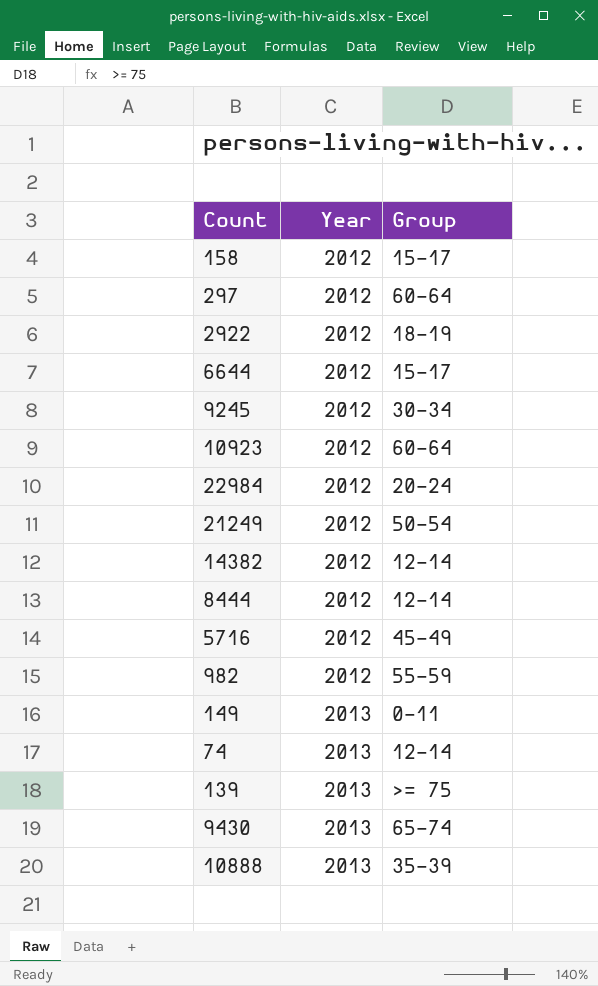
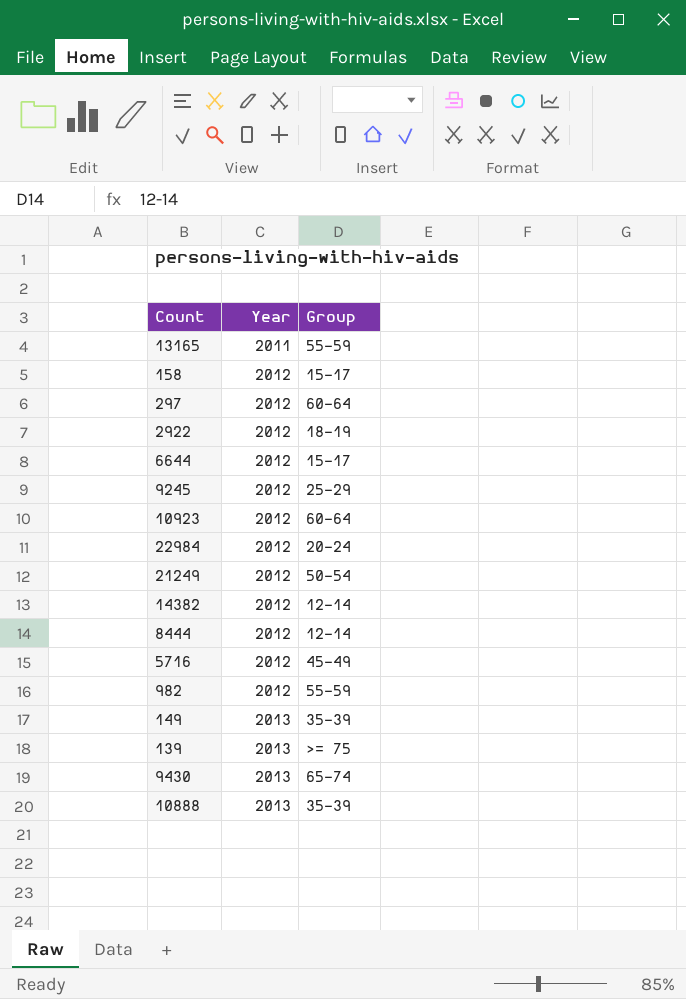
row 74: 2013 | 12-14 -> none
row 13165: none -> 2011 | 55-59
9245 | Group: 30-34 -> 25-29
149 | Group: 0-11 -> 35-39

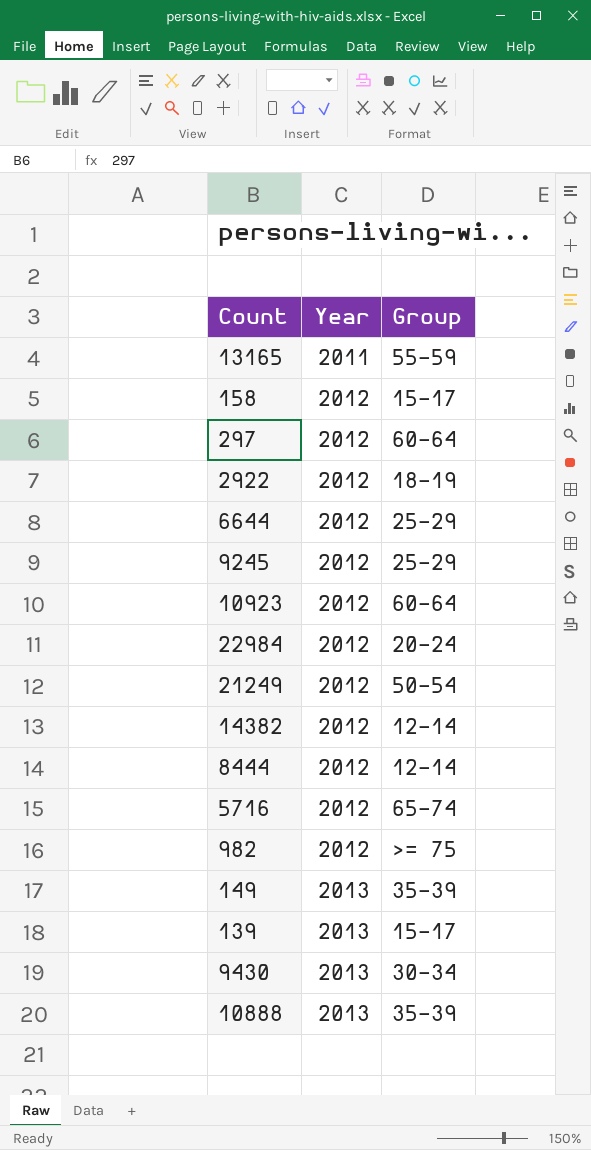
6644 | Group: 15-17 -> 25-29
5716 | Group: 45-49 -> 65-74
982 | Group: 55-59 -> >= 75
139 | Group: >= 75 -> 15-17
9430 | Group: 65-74 -> 30-34

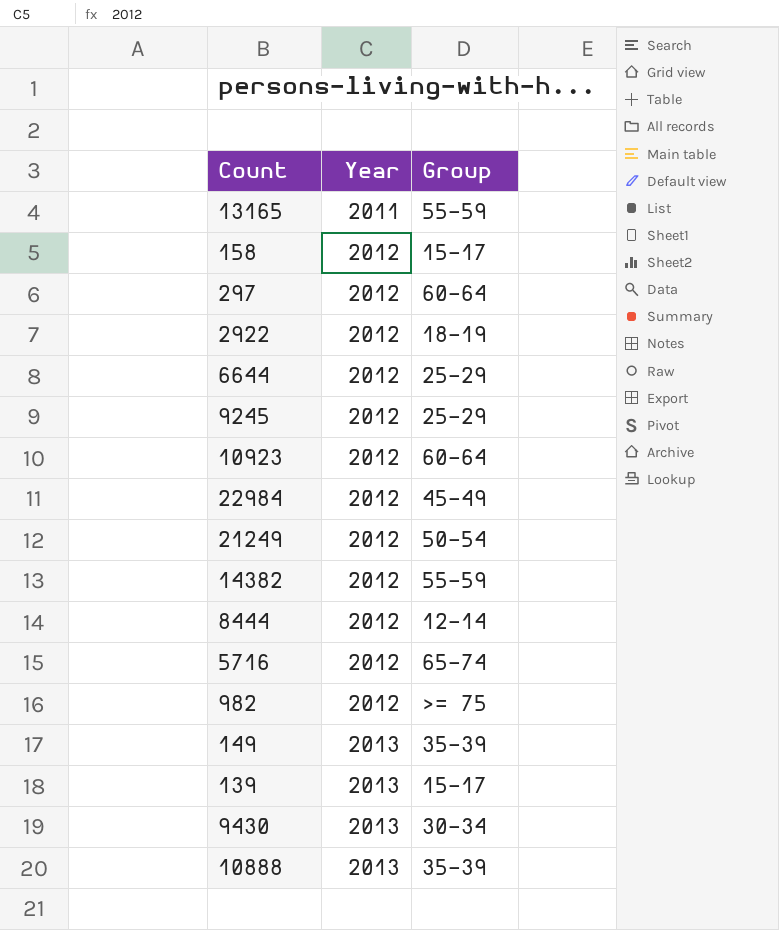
22984 | Group: 20-24 -> 45-49
14382 | Group: 12-14 -> 55-59

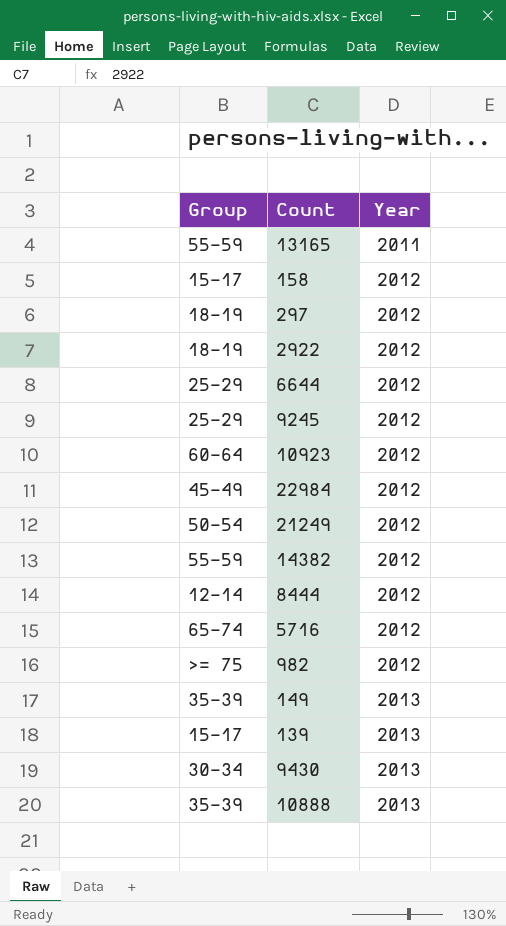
column Group | position: 3 -> 1
297 | Group: 60-64 -> 18-19

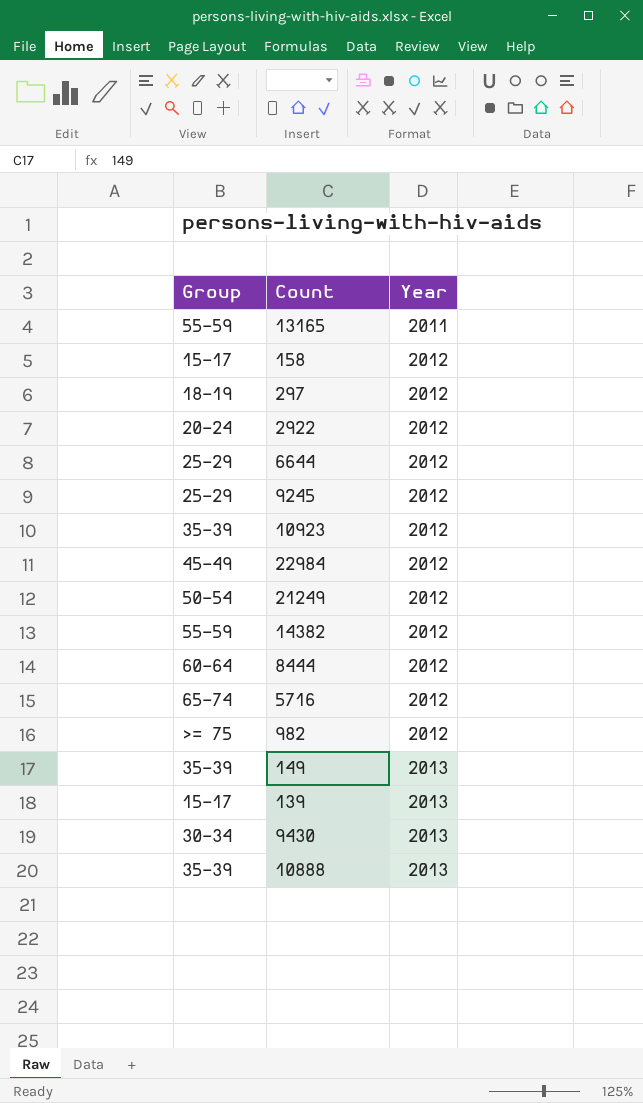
2922 | Group: 18-19 -> 20-24
10923 | Group: 60-64 -> 35-39
8444 | Group: 12-14 -> 60-64

